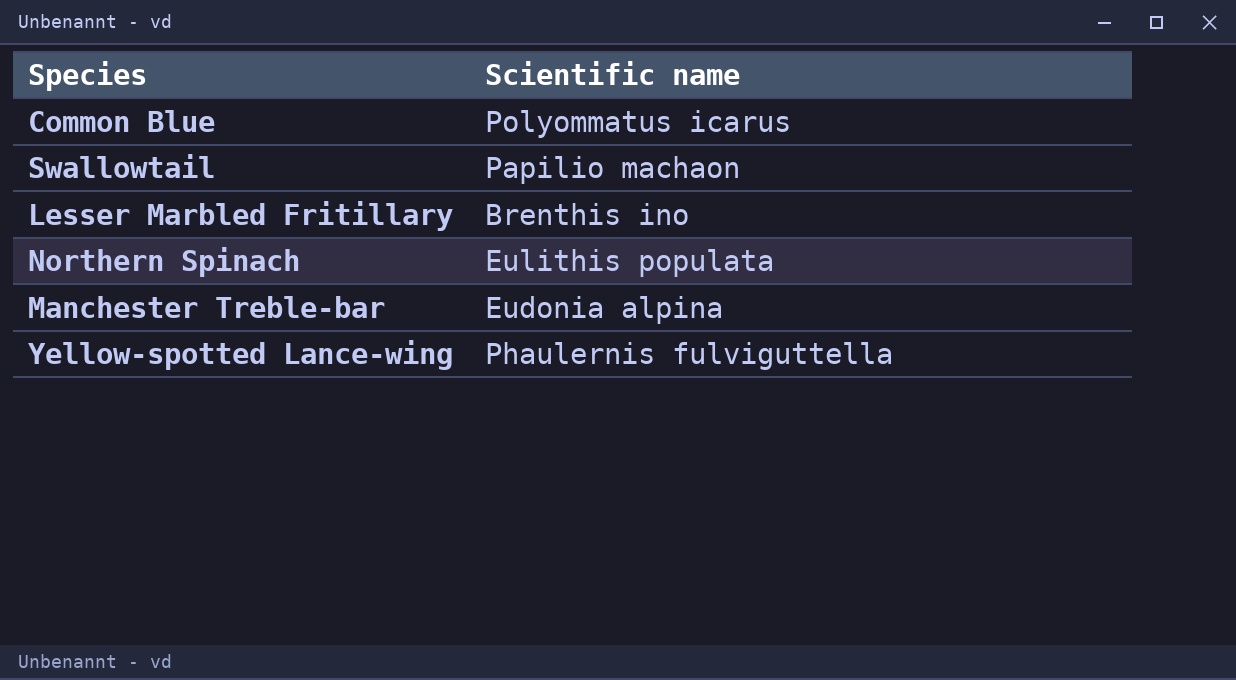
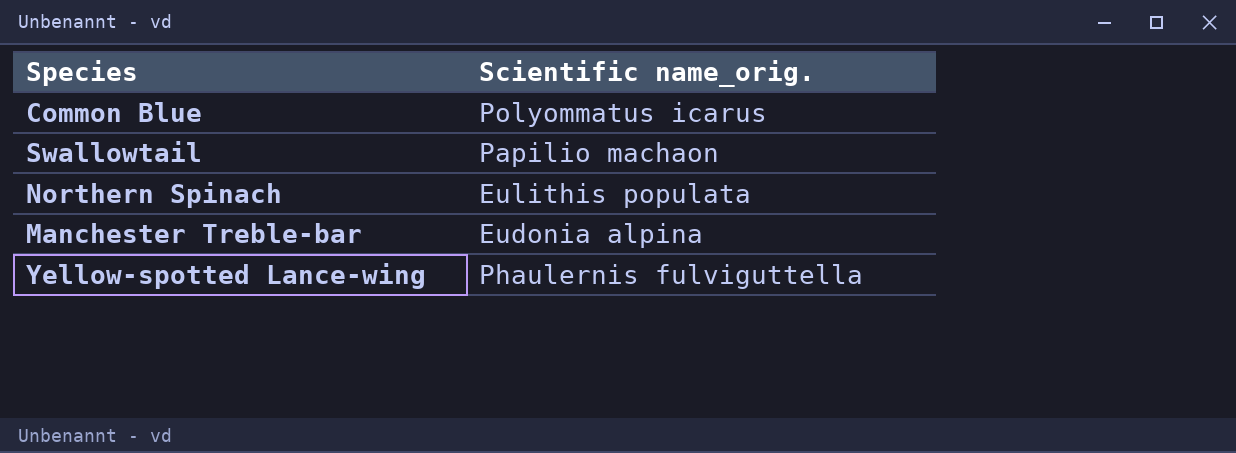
column name: Scientific name -> Scientific name_orig.
row Lesser Marbled Fritillary: Brenthis ino -> none

